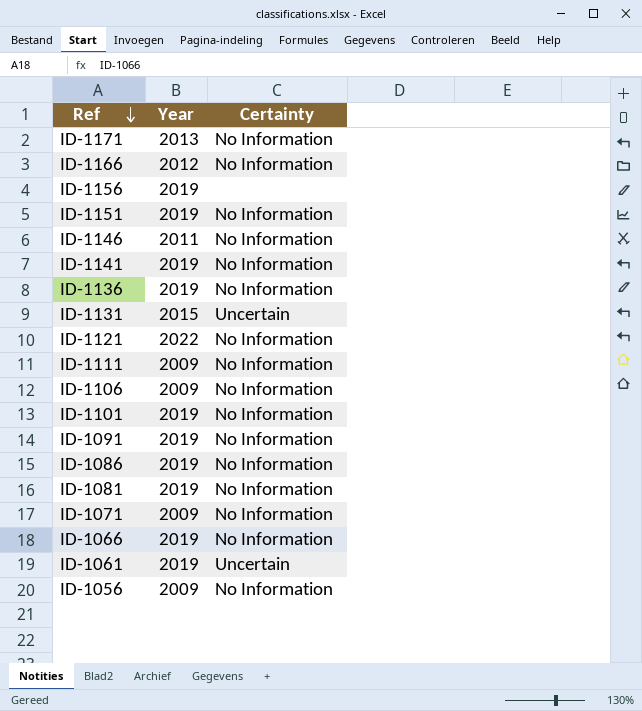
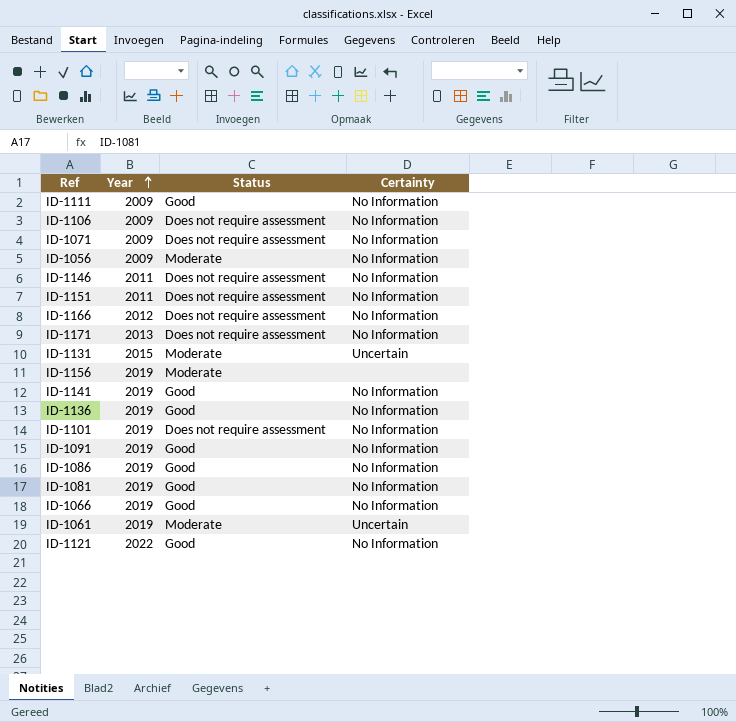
row order: Ref descending -> Year ascending
column Status | position: none -> 3
ID-1151 | Year: 2019 -> 2011

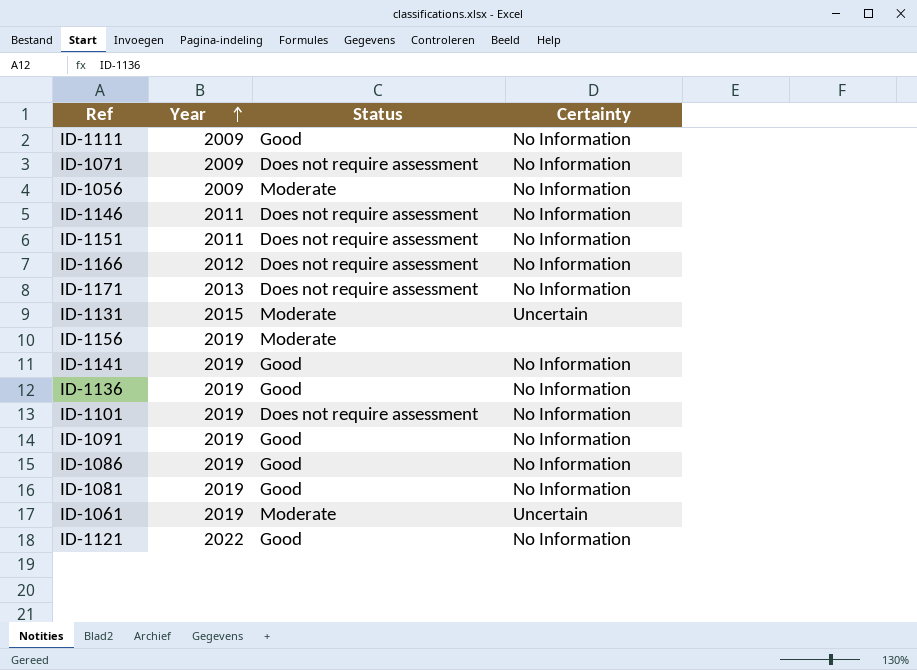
row ID-1106: 2009 | Does not require assessment | No Information -> none
row ID-1066: 2019 | Good | No Information -> none

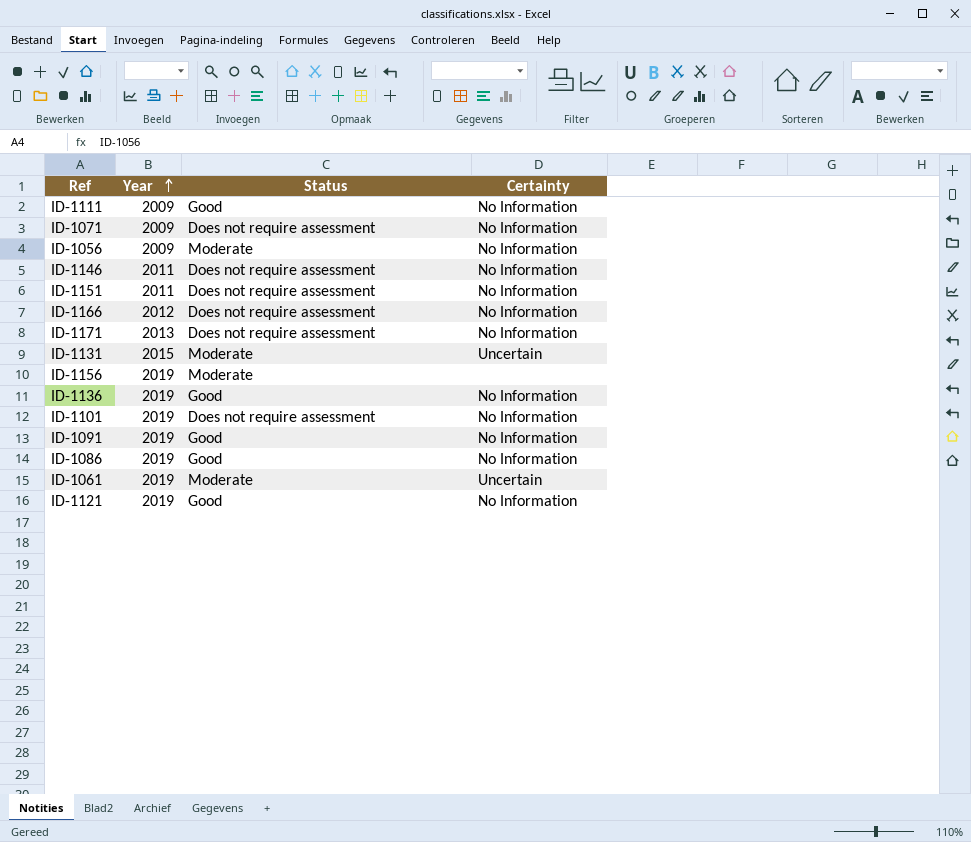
row ID-1141: 2019 | Good | No Information -> none
row ID-1081: 2019 | Good | No Information -> none
ID-1121 | Year: 2022 -> 2019

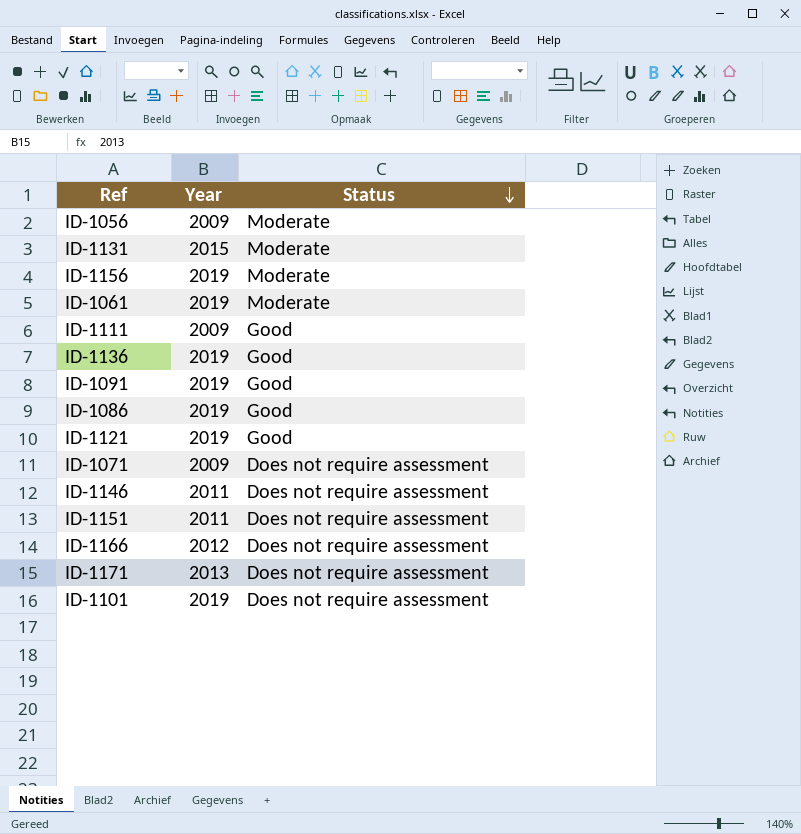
row order: Year ascending -> Status descending
column Certainty | position: 4 -> none

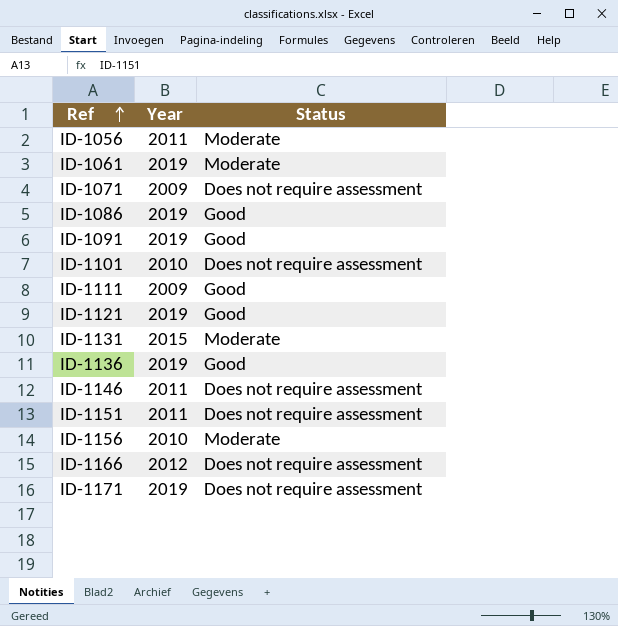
row order: Status descending -> Ref ascending
ID-1056 | Year: 2009 -> 2011
ID-1101 | Year: 2019 -> 2010
ID-1156 | Year: 2019 -> 2010
ID-1171 | Year: 2013 -> 2019

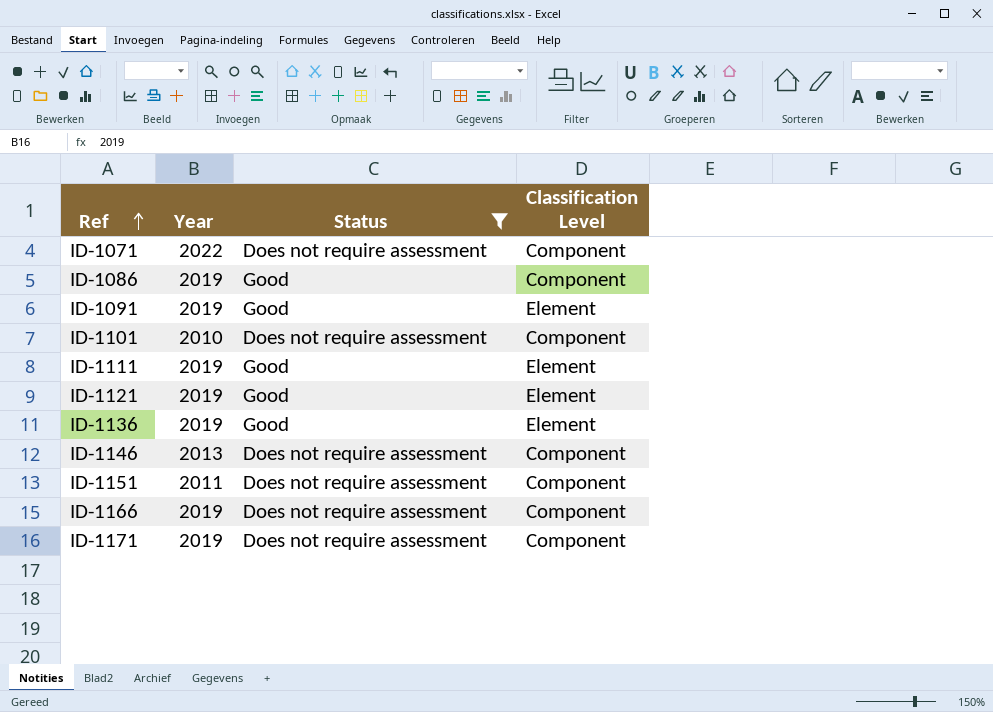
filter: none -> Status != Moderate
column Classification Level | position: none -> 4
ID-1071 | Year: 2009 -> 2022
ID-1111 | Year: 2009 -> 2019
ID-1146 | Year: 2011 -> 2013
ID-1166 | Year: 2012 -> 2019

